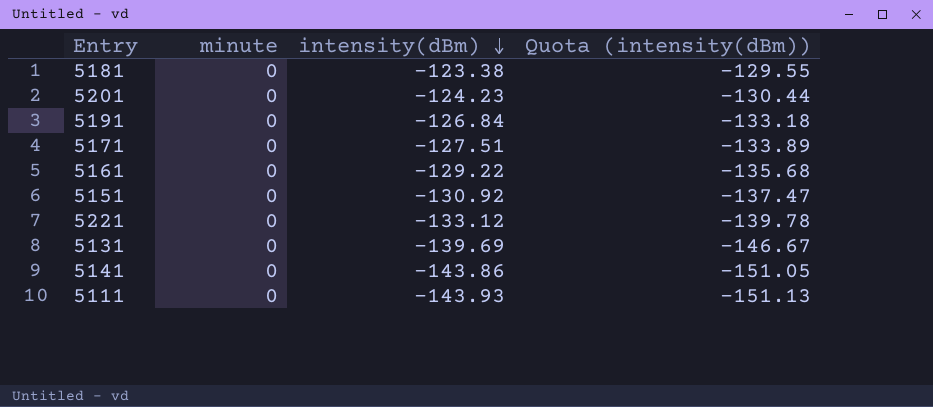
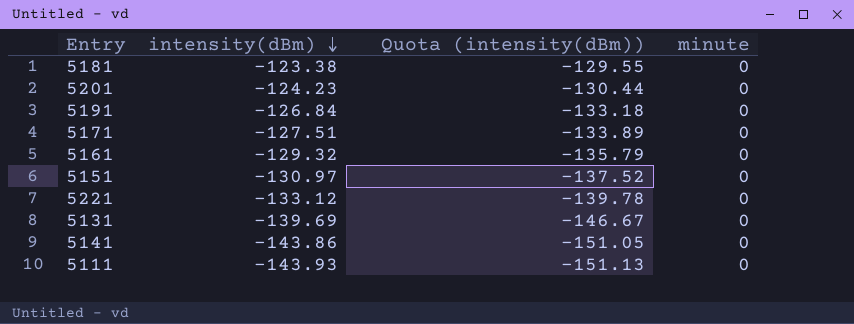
column minute | position: 2 -> 4
5161 | intensity(dBm): -129.22 -> -129.32
5161 | Quota (intensity(dBm)): -135.68 -> -135.79
5151 | intensity(dBm): -130.92 -> -130.97
5151 | Quota (intensity(dBm)): -137.47 -> -137.52

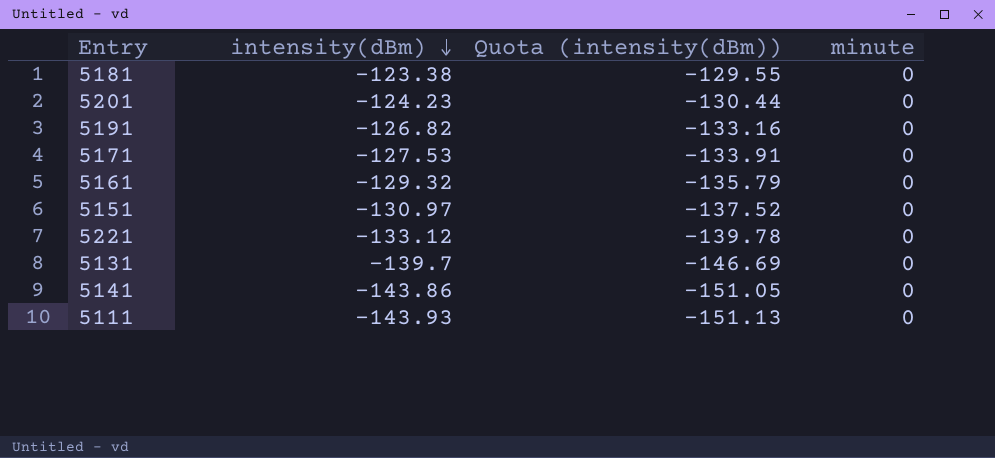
5191 | intensity(dBm): -126.84 -> -126.82
5191 | Quota (intensity(dBm)): -133.18 -> -133.16
5171 | intensity(dBm): -127.51 -> -127.53
5171 | Quota (intensity(dBm)): -133.89 -> -133.91
5131 | intensity(dBm): -139.69 -> -139.7
5131 | Quota (intensity(dBm)): -146.67 -> -146.69

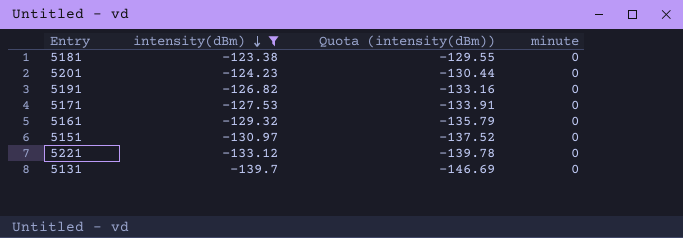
filter: none -> intensity(dBm) >= -139.7

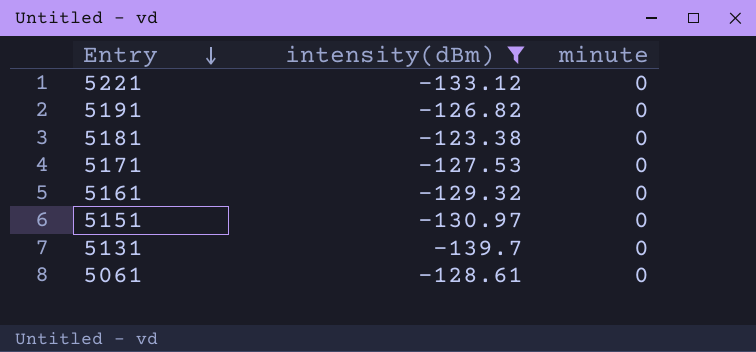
row order: intensity(dBm) descending -> Entry descending
column Quota (intensity(dBm)) | formula: [intensity(dBm)] * 1.05 -> none
row 5201: -124.23 | -130.44 | 0 -> none
row 5061: none -> -128.61 | 0

